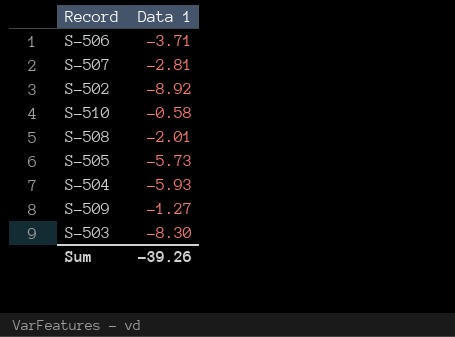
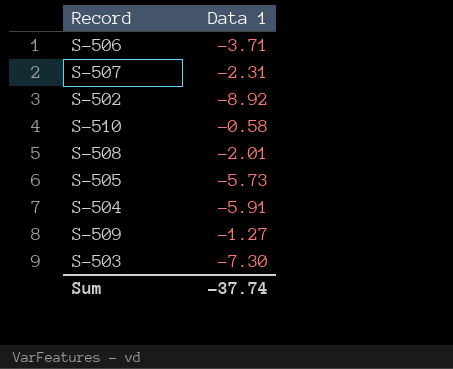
S-507 | Data 1: -2.81 -> -2.31
S-504 | Data 1: -5.93 -> -5.91
S-503 | Data 1: -8.30 -> -7.30
Sum | Data 1: -39.26 -> -37.74

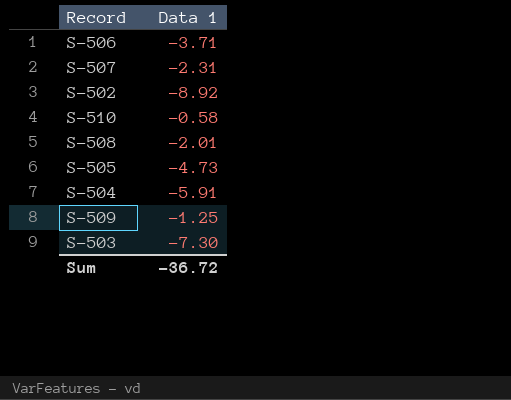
S-505 | Data 1: -5.73 -> -4.73
S-509 | Data 1: -1.27 -> -1.25
Sum | Data 1: -37.74 -> -36.72

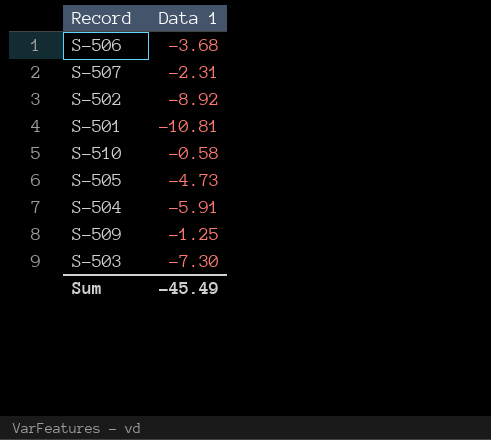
row S-508: -2.01 -> none
S-506 | Data 1: -3.71 -> -3.68
row S-501: none -> -10.81
Sum | Data 1: -36.72 -> -45.49

